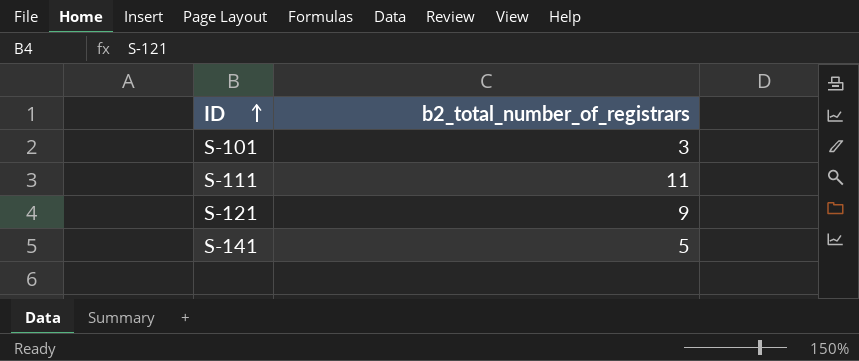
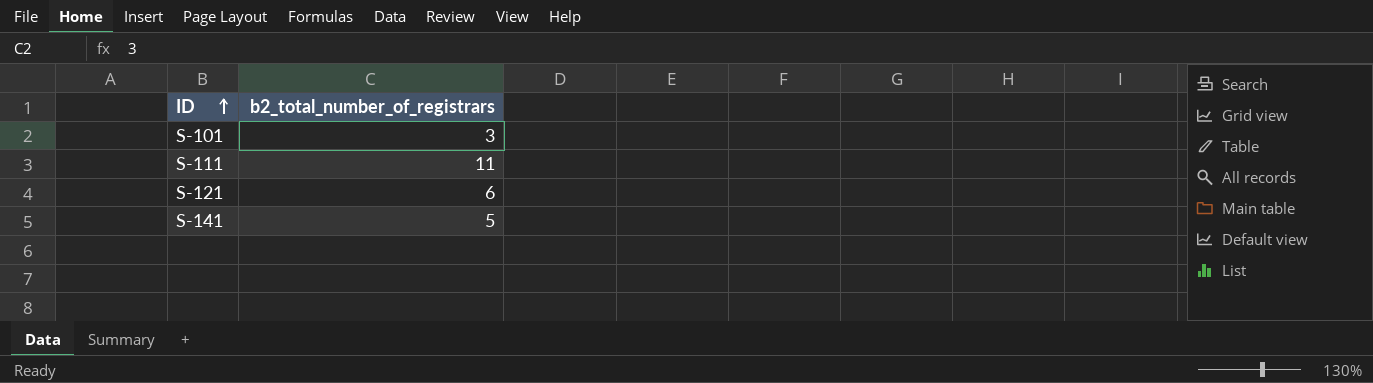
S-121 | b2_total_number_of_registrars: 9 -> 6

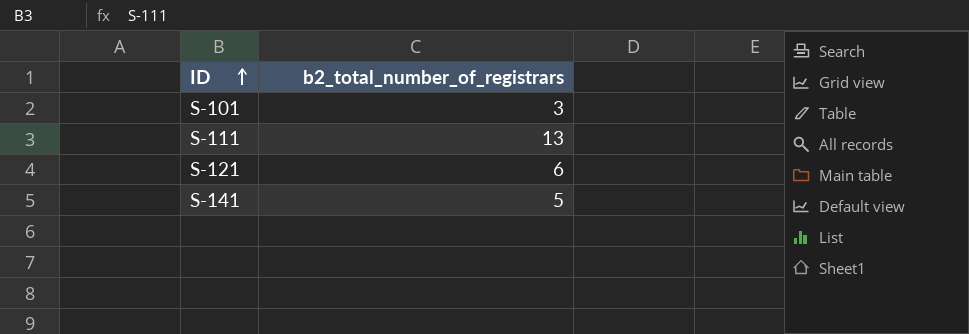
S-111 | b2_total_number_of_registrars: 11 -> 13

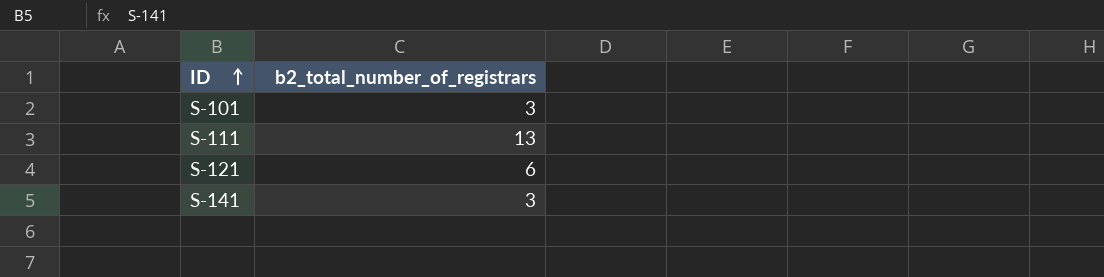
S-141 | b2_total_number_of_registrars: 5 -> 3

